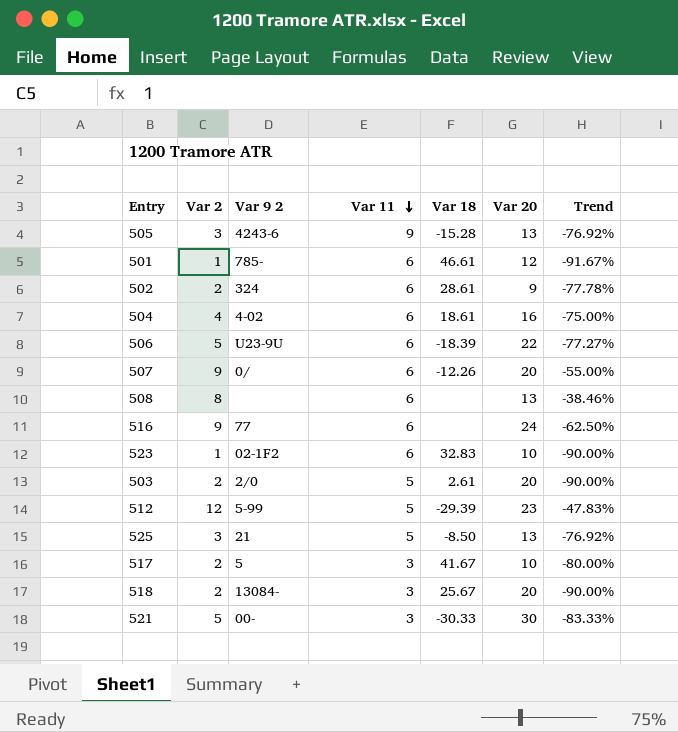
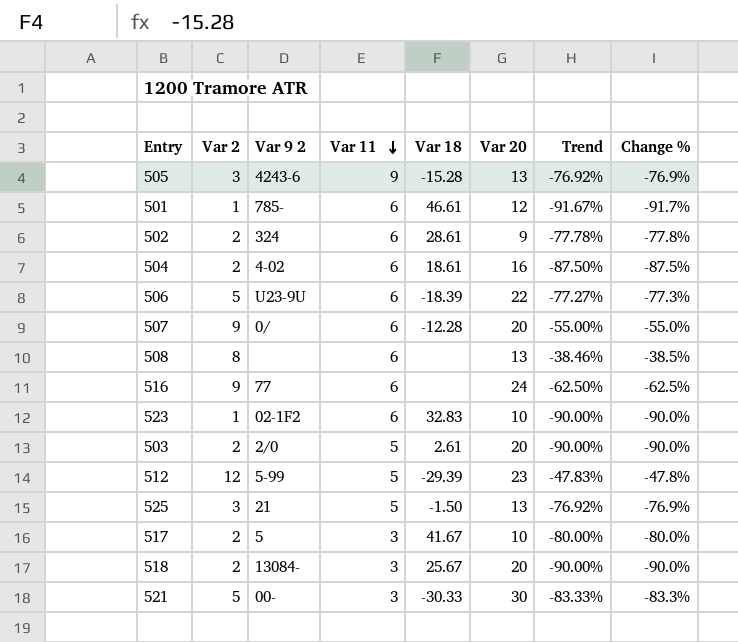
column Change % | formula: none -> ([Var 2] - [Var 20]) / [Var 20]
504 | Var 2: 4 -> 2
504 | Trend: -75.00% -> -87.50%
507 | Var 18: -12.26 -> -12.28
525 | Var 18: -8.50 -> -1.50

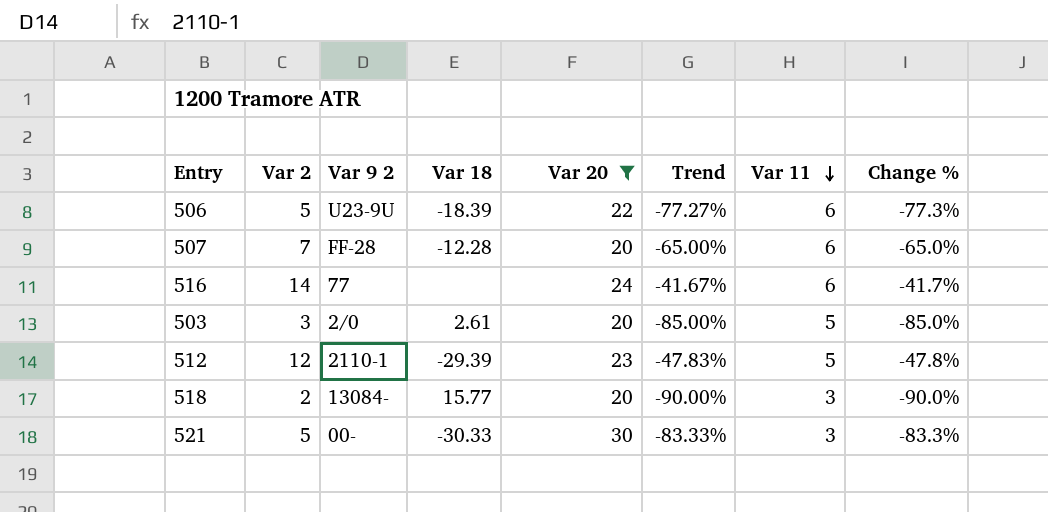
filter: none -> Var 20 >= 20
column Var 11 | position: 4 -> 7
507 | Var 2: 9 -> 7
507 | Var 9 2: 0/ -> FF-28
507 | Trend: -55.00% -> -65.00%
507 | Change %: -55.0% -> -65.0%
516 | Var 2: 9 -> 14
516 | Trend: -62.50% -> -41.67%
516 | Change %: -62.5% -> -41.7%
503 | Var 2: 2 -> 3
503 | Trend: -90.00% -> -85.00%
503 | Change %: -90.0% -> -85.0%
512 | Var 9 2: 5-99 -> 2110-1
518 | Var 18: 25.67 -> 15.77

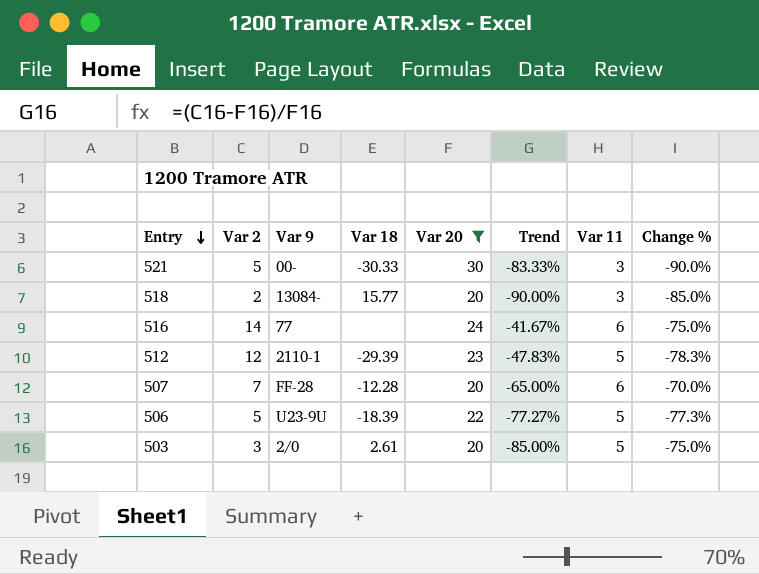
row order: Var 11 descending -> Entry descending
column name: Var 9 2 -> Var 9
column Change % | formula: ([Var 2] - [Var 20]) / [Var 20] -> ([Var 11] - [Var 20]) / [Var 20]
506 | Var 11: 6 -> 5

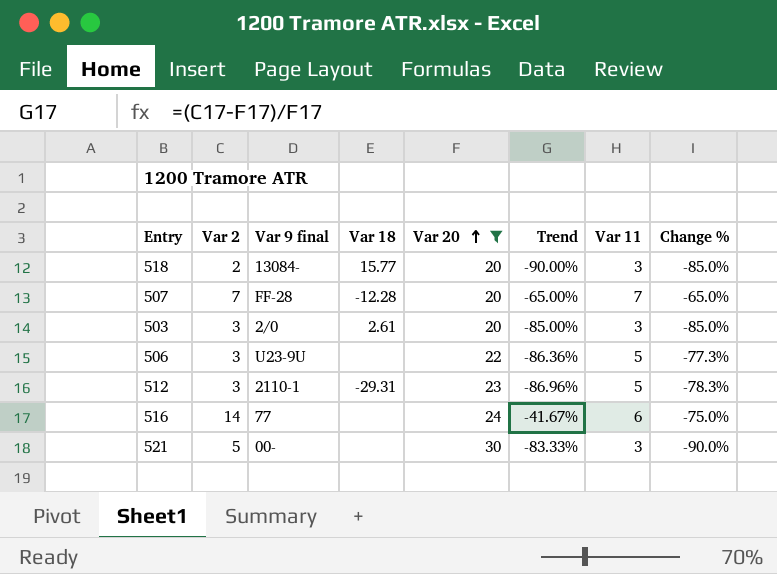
row order: Entry descending -> Var 20 ascending
column name: Var 9 -> Var 9 final
507 | Var 11: 6 -> 7
507 | Change %: -70.0% -> -65.0%
503 | Var 11: 5 -> 3
503 | Change %: -75.0% -> -85.0%
506 | Var 2: 5 -> 3
506 | Var 18: -18.39 -> none
506 | Trend: -77.27% -> -86.36%
512 | Var 2: 12 -> 3
512 | Var 18: -29.39 -> -29.31
512 | Trend: -47.83% -> -86.96%
521 | Var 18: -30.33 -> none

